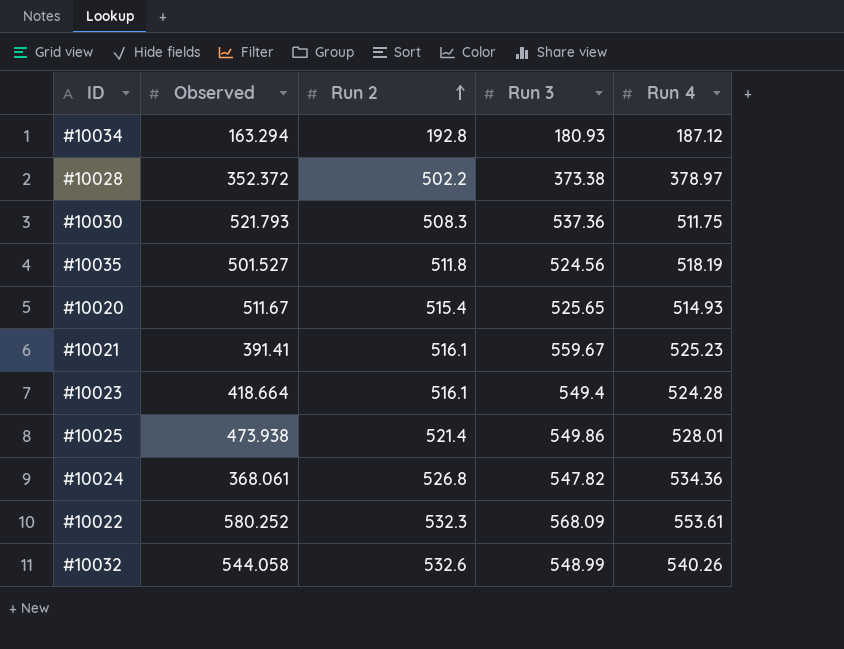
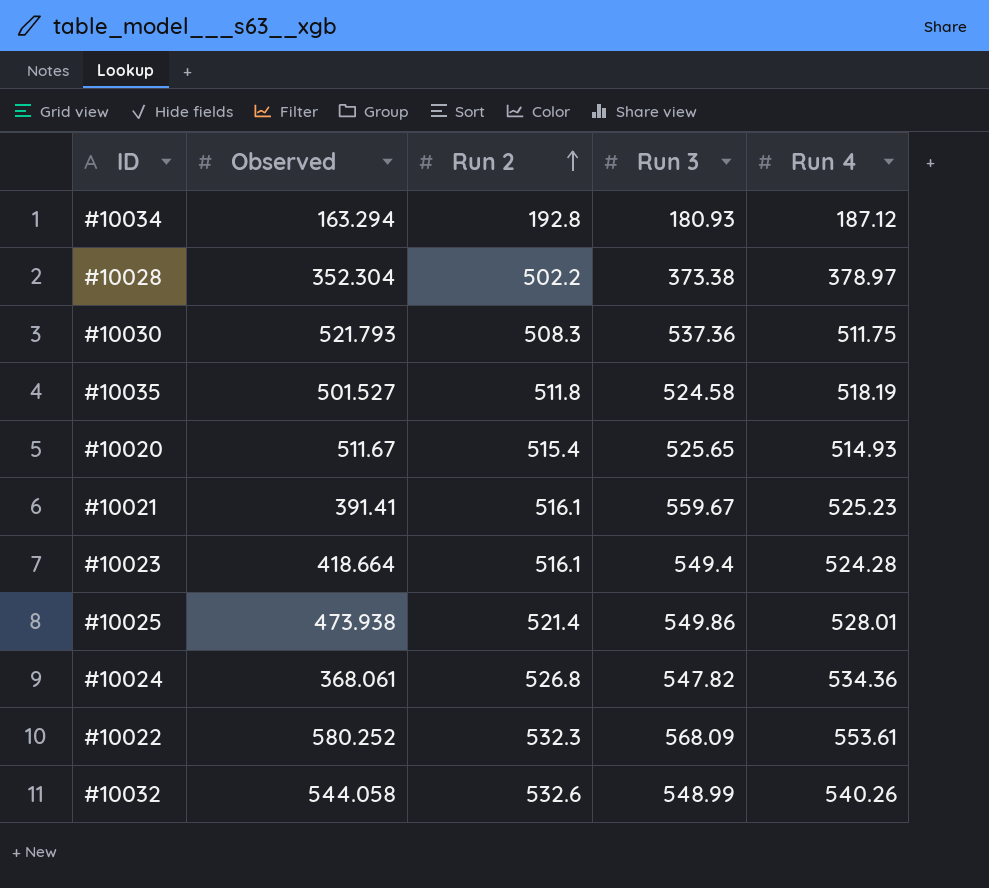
#10028 | Observed: 352.372 -> 352.304
#10035 | Run 3: 524.56 -> 524.58

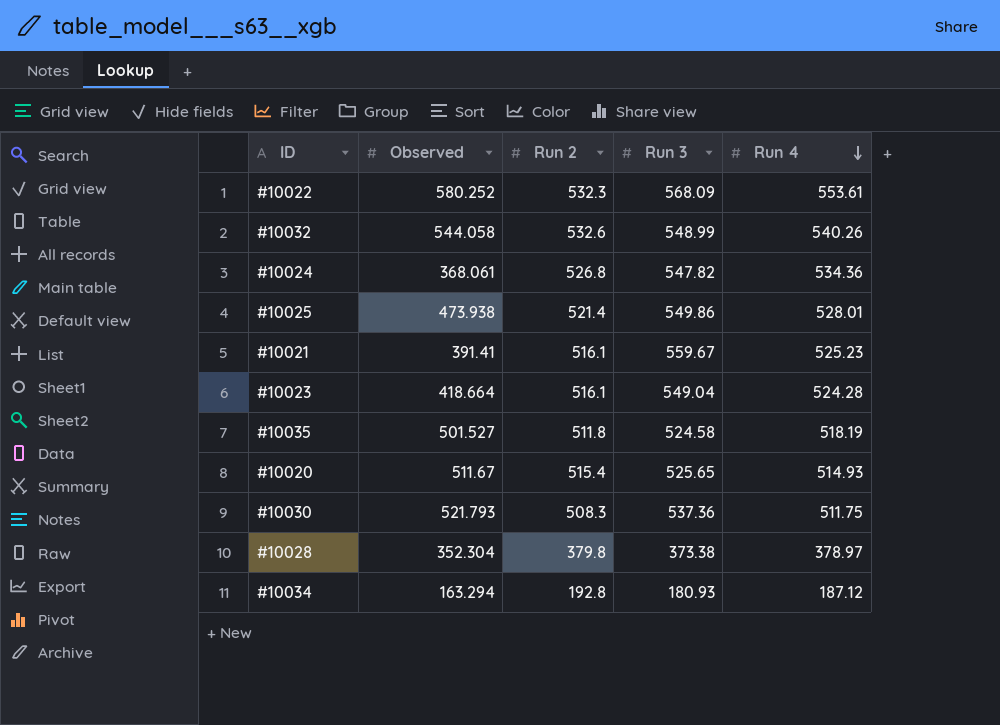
row order: Run 2 ascending -> Run 4 descending
#10023 | Run 3: 549.4 -> 549.04
#10028 | Run 2: 502.2 -> 379.8

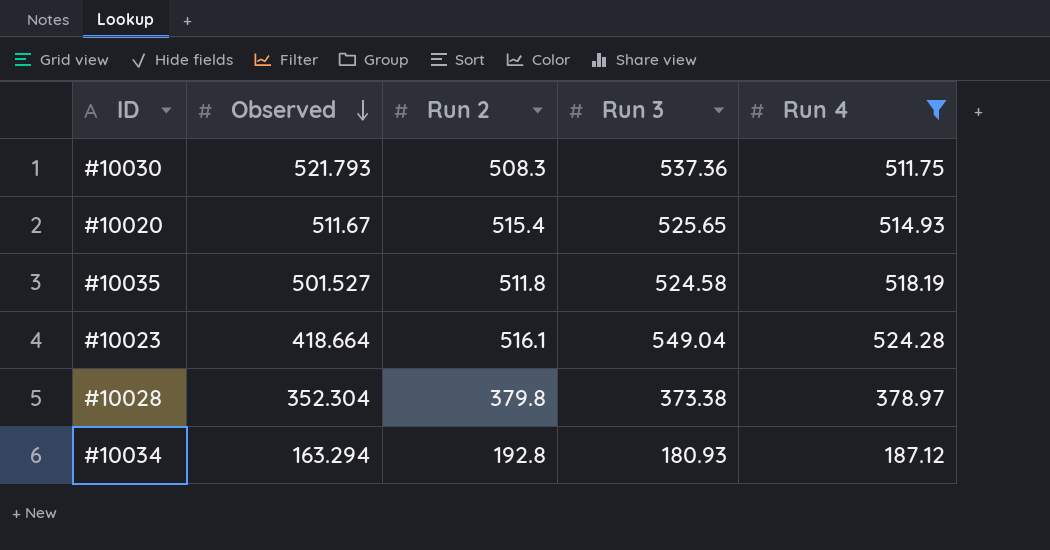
filter: none -> Run 4 <= 524.28
row order: Run 4 descending -> Observed descending

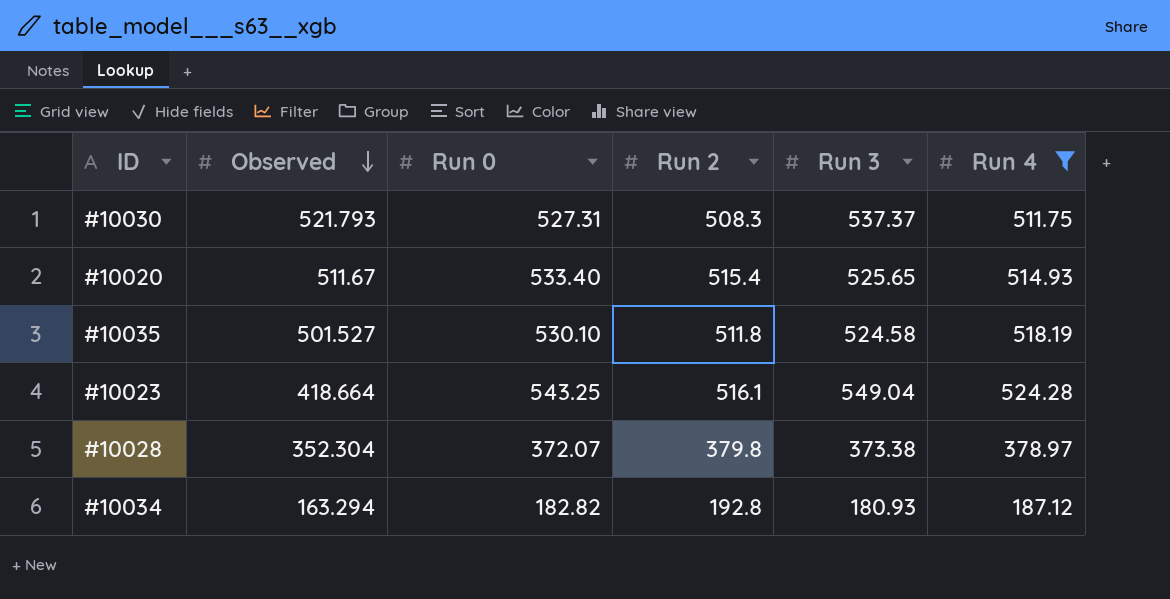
column Run 0 | position: none -> 3
#10030 | Run 3: 537.36 -> 537.37

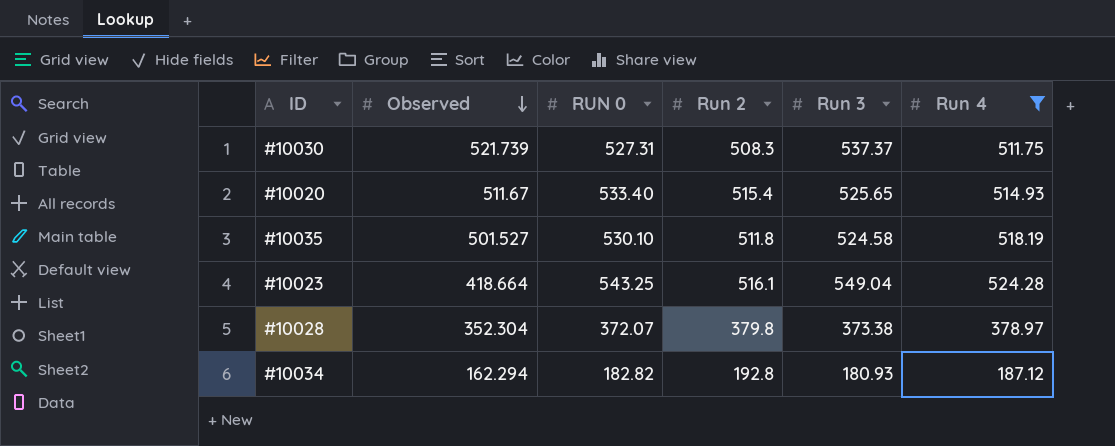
column name: Run 0 -> RUN 0
#10030 | Observed: 521.793 -> 521.739
#10034 | Observed: 163.294 -> 162.294

